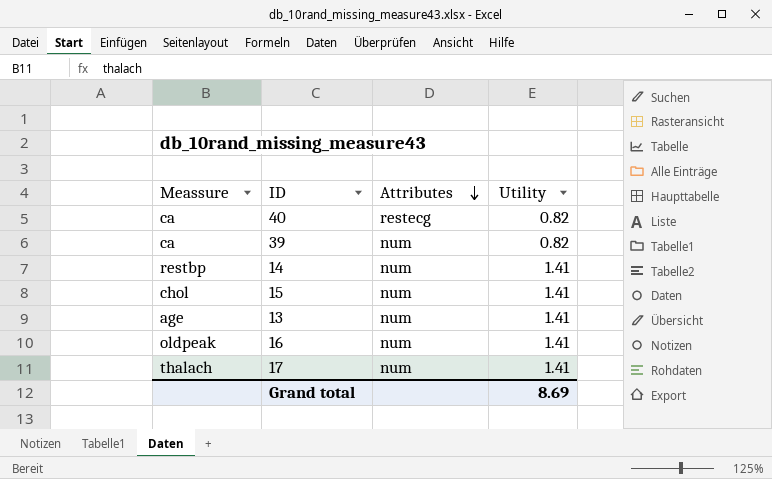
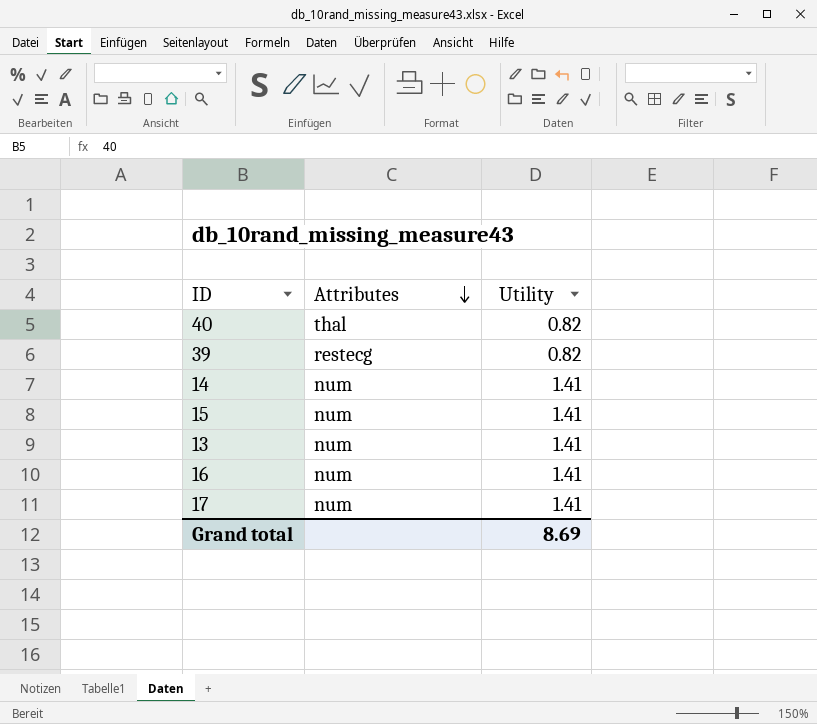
column Meassure | position: 1 -> none
40 | Attributes: restecg -> thal
39 | Attributes: num -> restecg

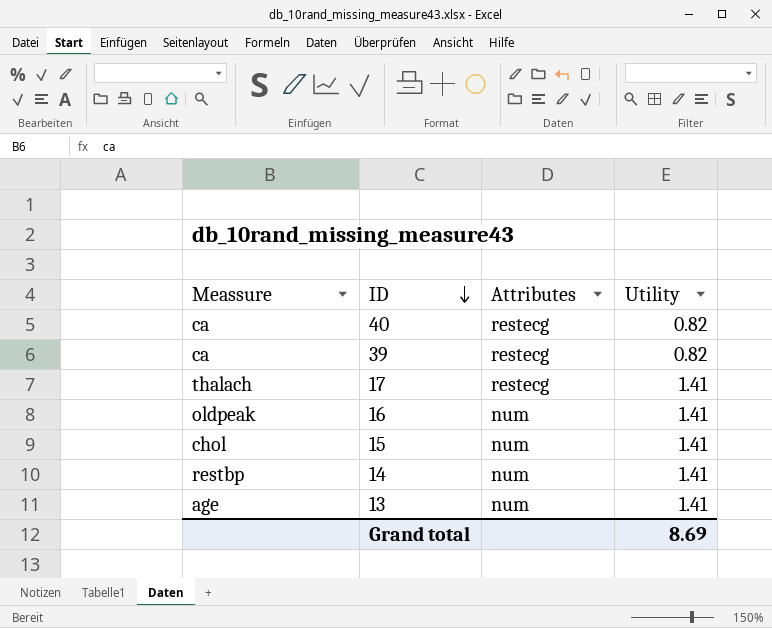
row order: Attributes descending -> ID descending
column Meassure | position: none -> 1
40 | Attributes: thal -> restecg
17 | Attributes: num -> restecg

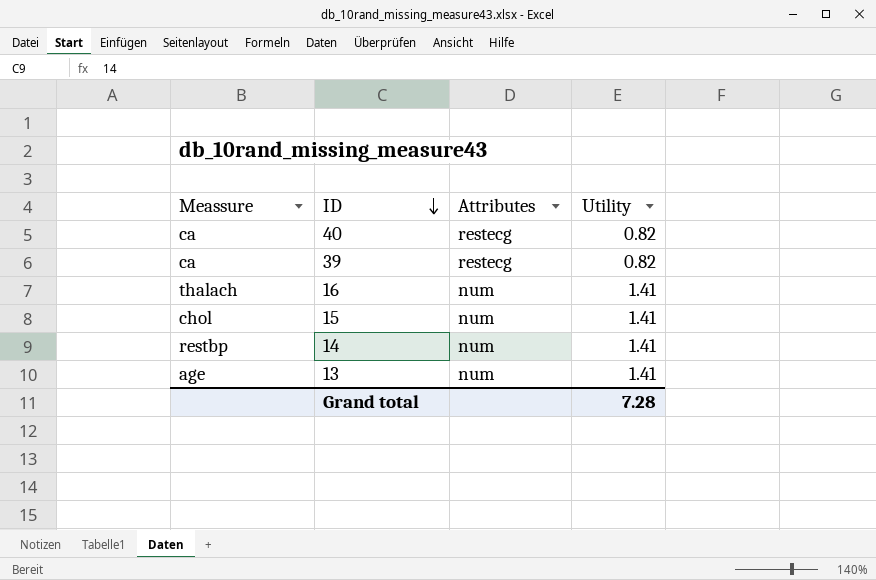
row 17: thalach | restecg | 1.41 -> none
16 | Meassure: oldpeak -> thalach
Grand total | Utility: 8.69 -> 7.28

